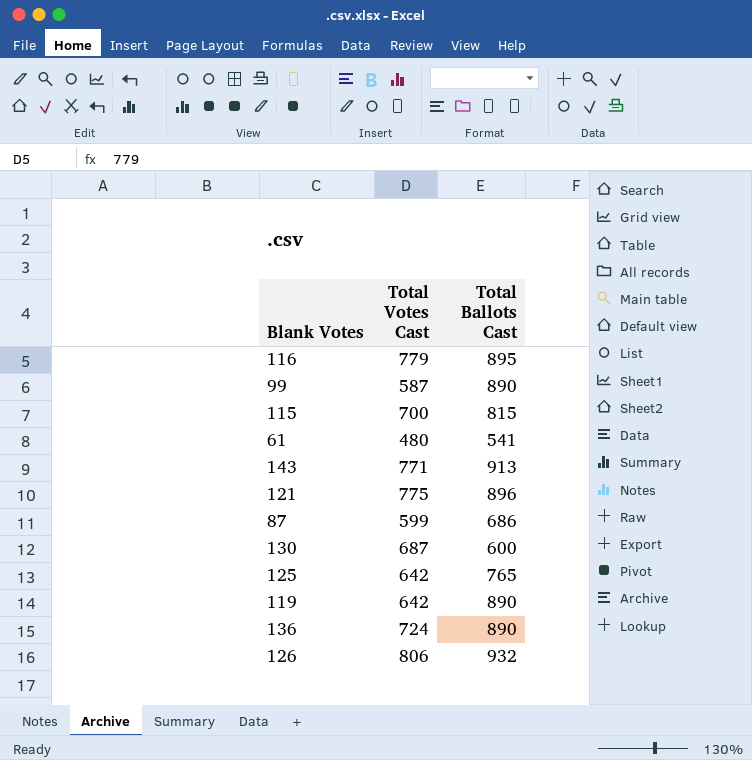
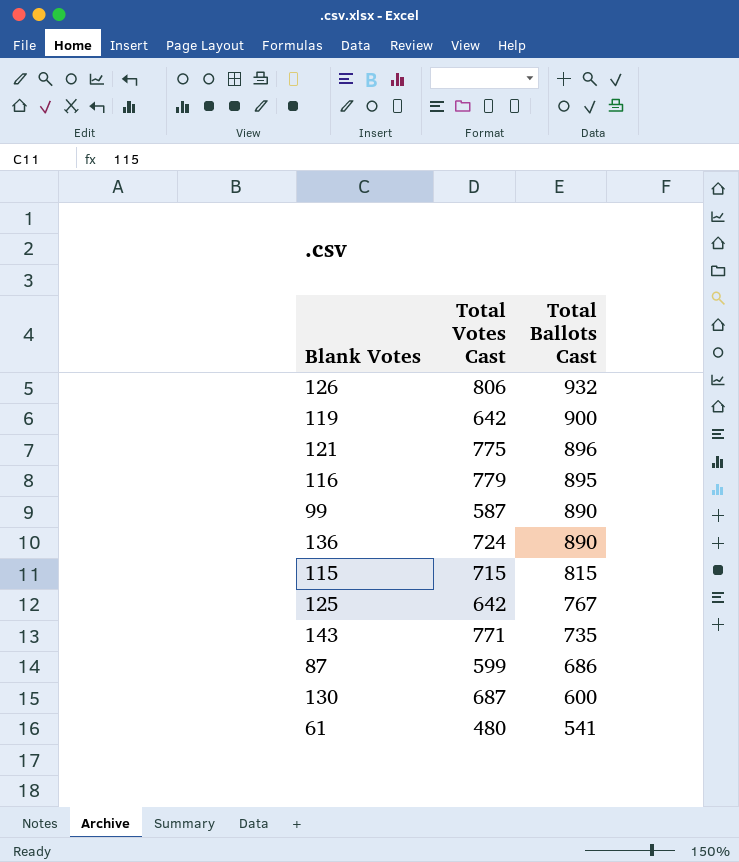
row order: none -> Total Ballots Cast descending
119 | Total Ballots Cast: 890 -> 900
115 | Total Votes Cast: 700 -> 715
125 | Total Ballots Cast: 765 -> 767
143 | Total Ballots Cast: 913 -> 735

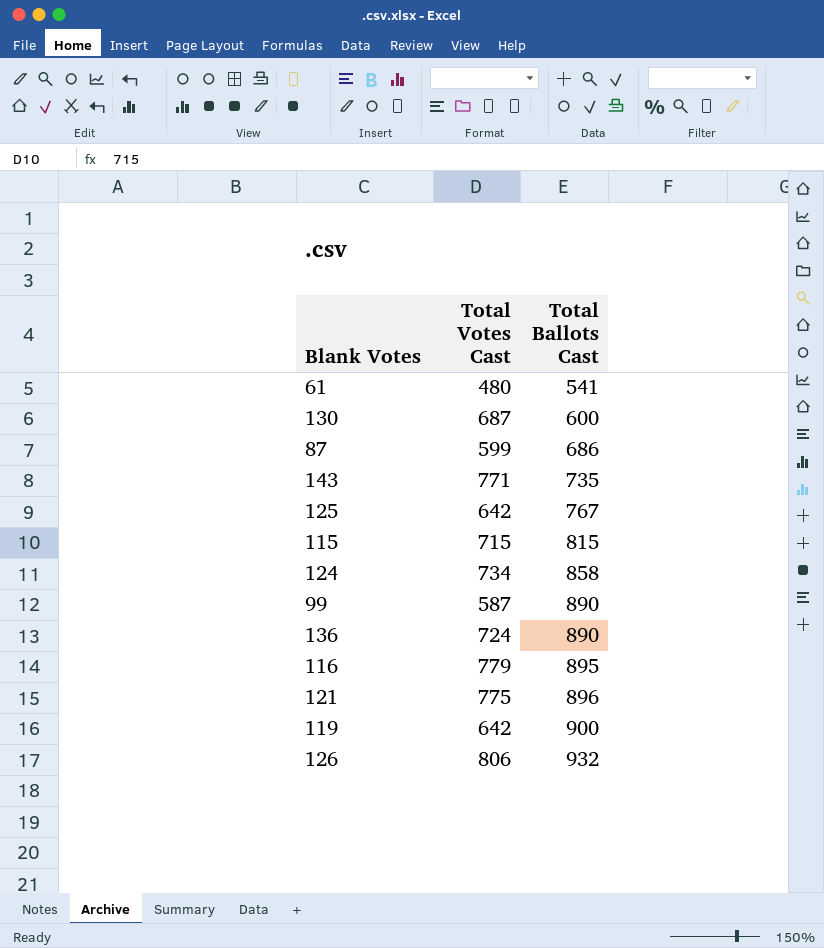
row order: Total Ballots Cast descending -> Total Ballots Cast ascending
row 124: none -> 734 | 858

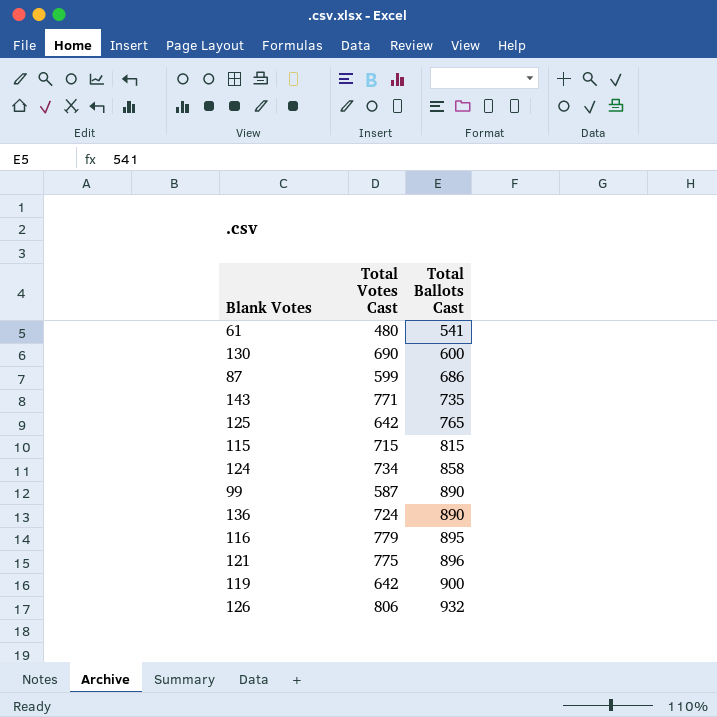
130 | Total Votes Cast: 687 -> 690
125 | Total Ballots Cast: 767 -> 765

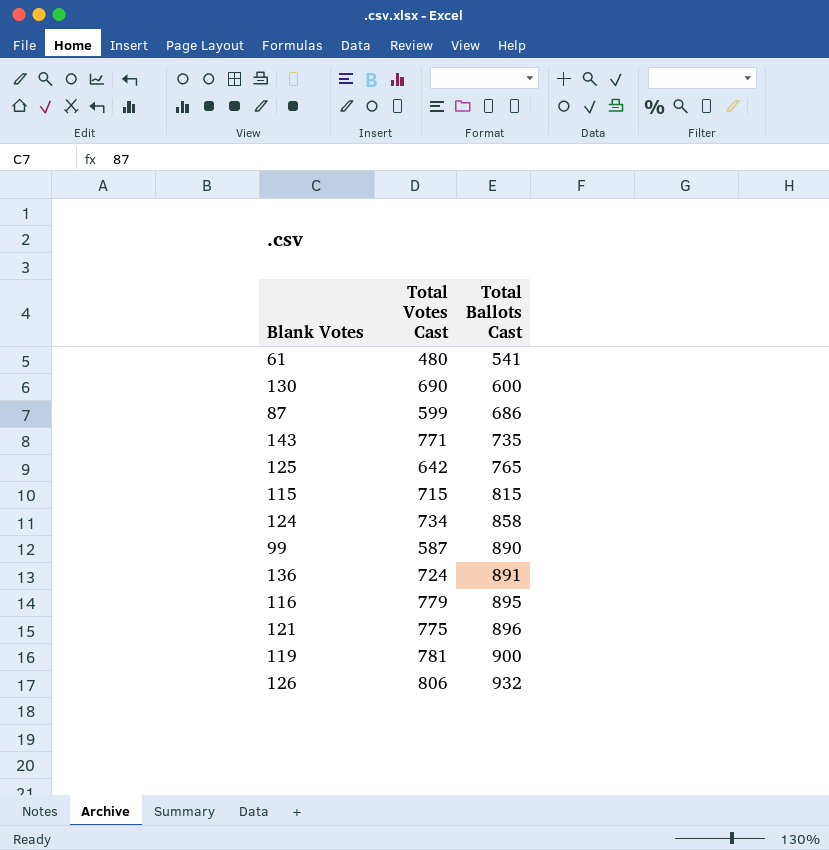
136 | Total Ballots Cast: 890 -> 891
119 | Total Votes Cast: 642 -> 781

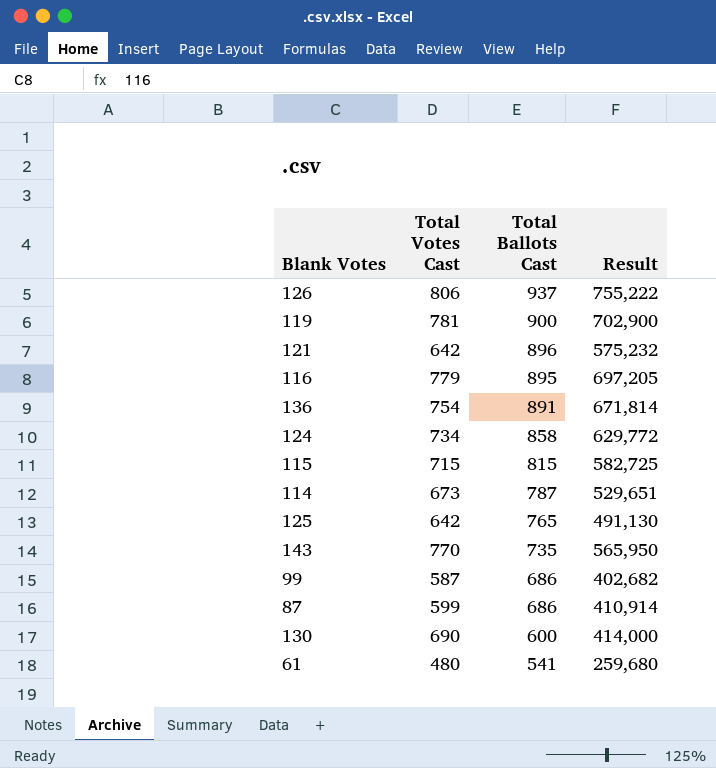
row order: Total Ballots Cast ascending -> Total Ballots Cast descending
column Result | formula: none -> [Total Votes Cast] * [Total Ballots Cast]
126 | Total Ballots Cast: 932 -> 937
121 | Total Votes Cast: 775 -> 642
136 | Total Votes Cast: 724 -> 754
row 114: none -> 673 | 787 | 529,651
143 | Total Votes Cast: 771 -> 770
99 | Total Ballots Cast: 890 -> 686

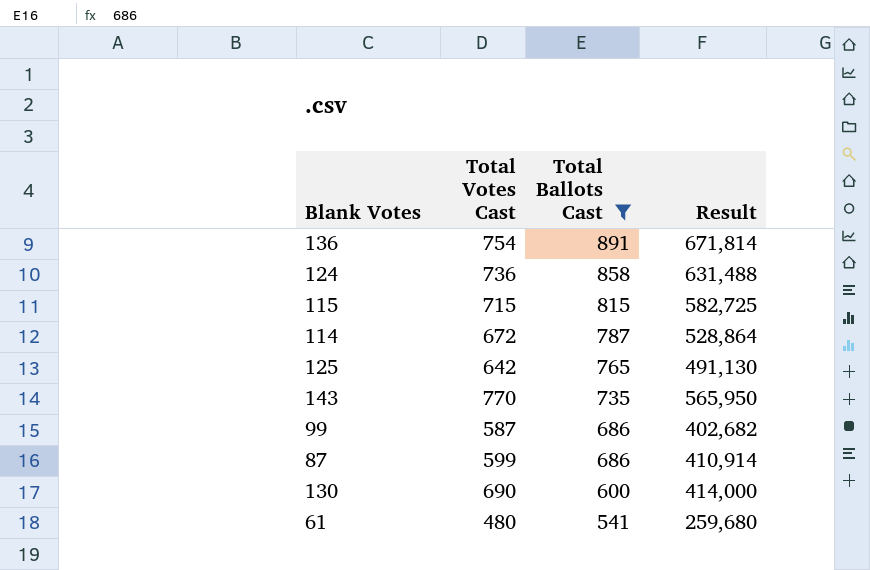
filter: none -> Total Ballots Cast <= 891
124 | Total Votes Cast: 734 -> 736
124 | Result: 629,772 -> 631,488
114 | Total Votes Cast: 673 -> 672
114 | Result: 529,651 -> 528,864

